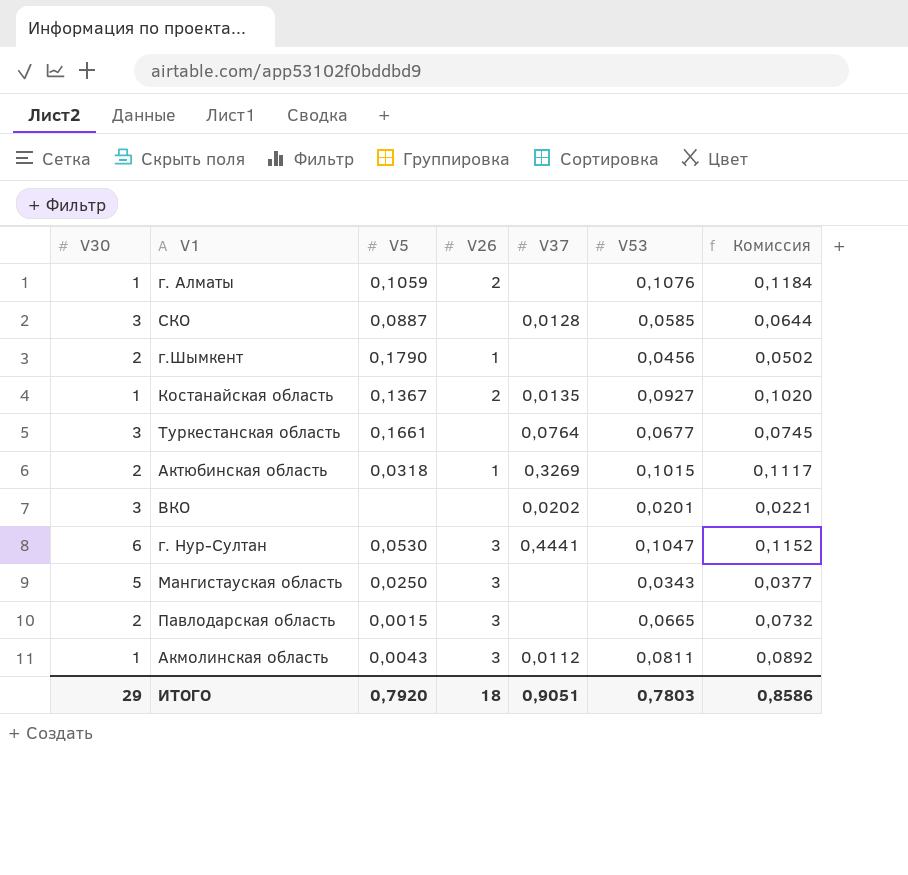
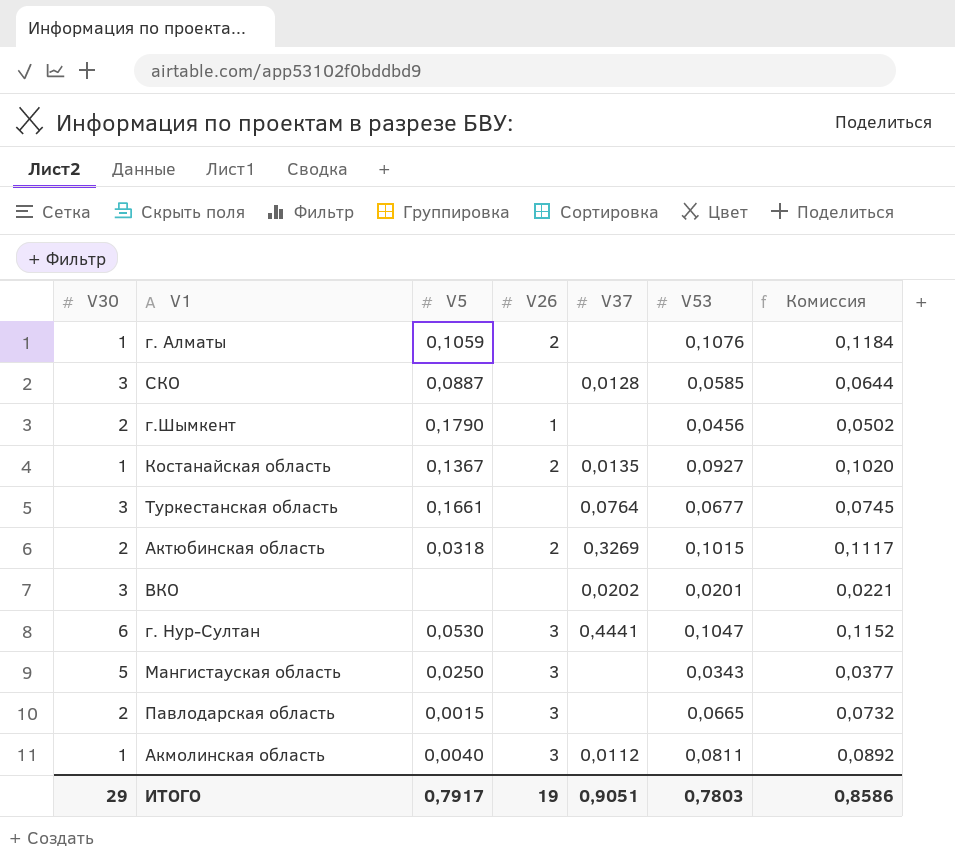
Актюбинская область | V26: 1 -> 2
Акмолинская область | V5: 0,0043 -> 0,0040
ИТОГО | V5: 0,7920 -> 0,7917
ИТОГО | V26: 18 -> 19

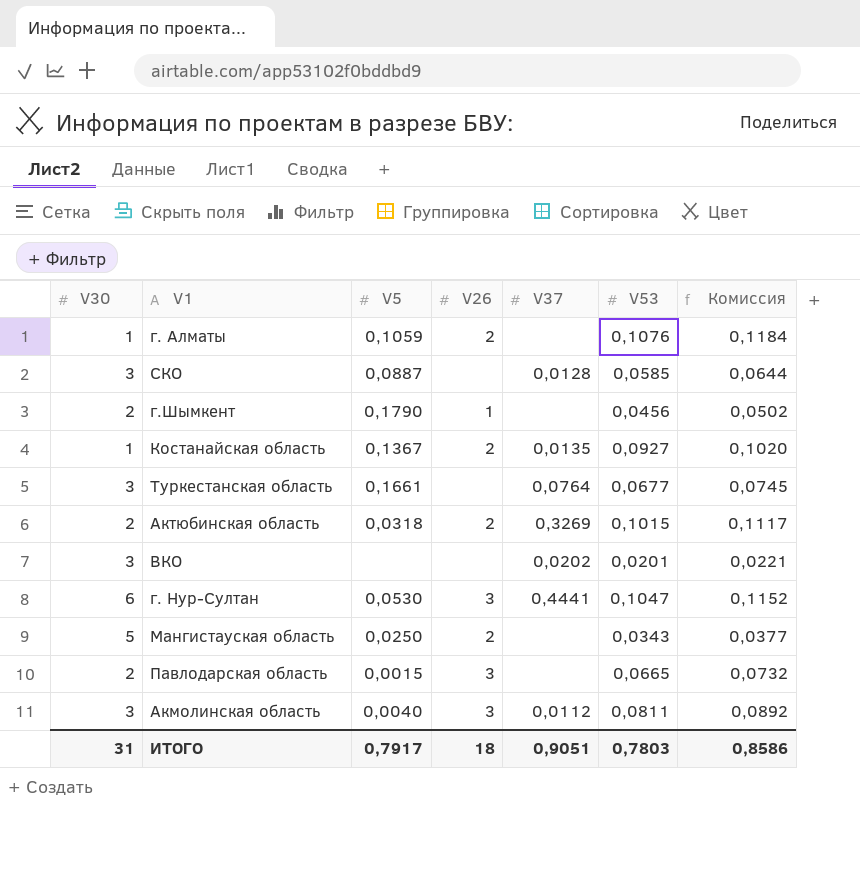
Мангистауская область | V26: 3 -> 2
Акмолинская область | V30: 1 -> 3
ИТОГО | V30: 29 -> 31
ИТОГО | V26: 19 -> 18

